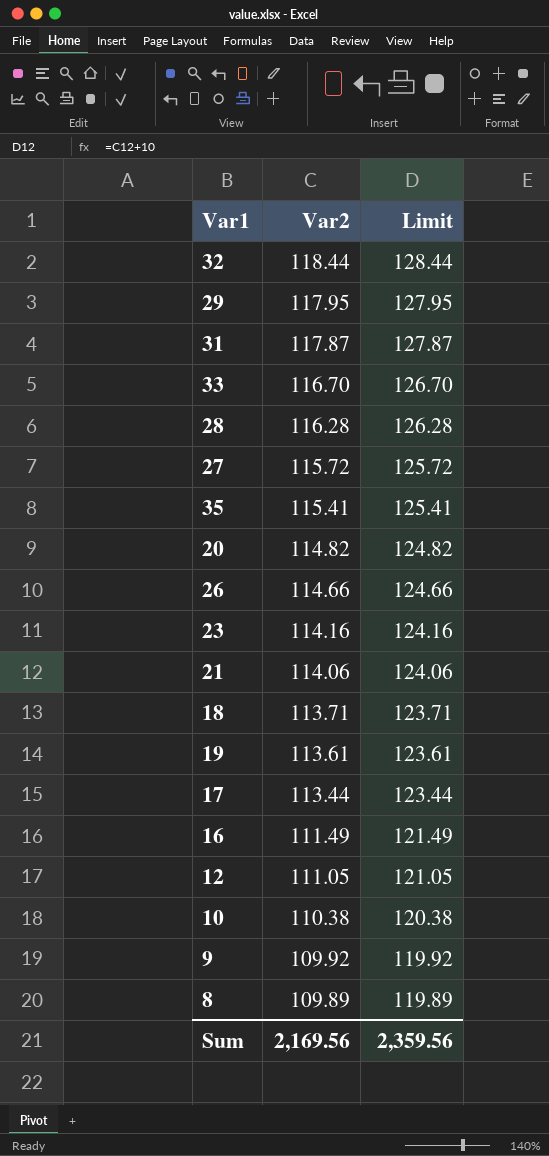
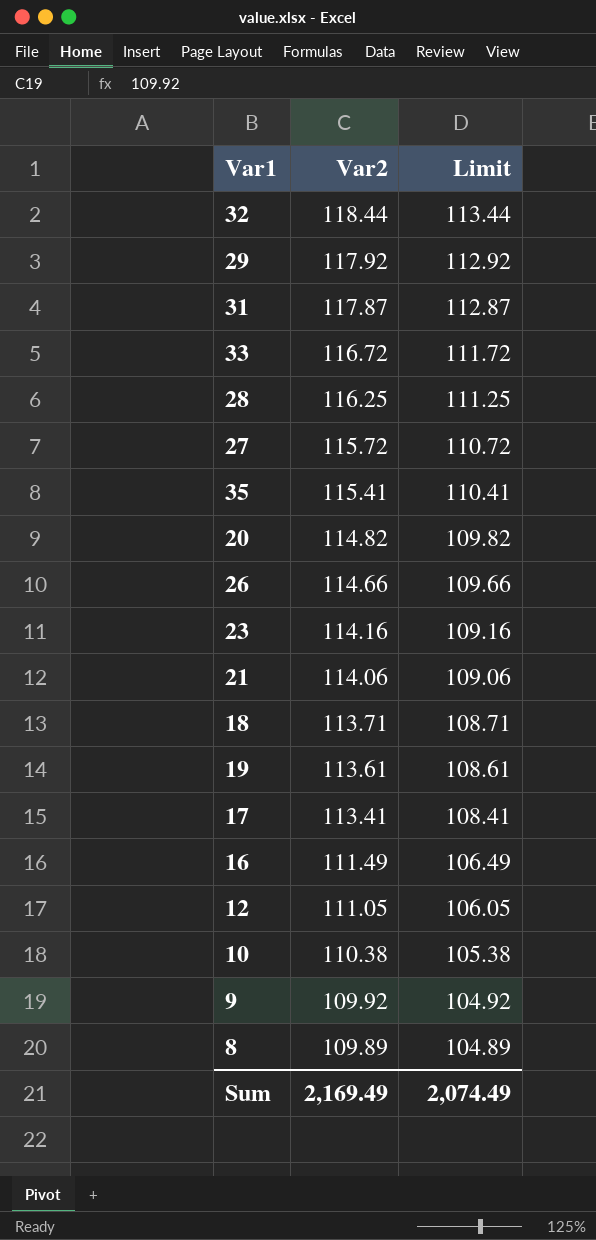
column Limit | formula: [Var2] + 10 -> [Var2] - 5
29 | Var2: 117.95 -> 117.92
33 | Var2: 116.70 -> 116.72
28 | Var2: 116.28 -> 116.25
17 | Var2: 113.44 -> 113.41
Sum | Var2: 2,169.56 -> 2,169.49
Sum | Limit: 2,359.56 -> 2,074.49

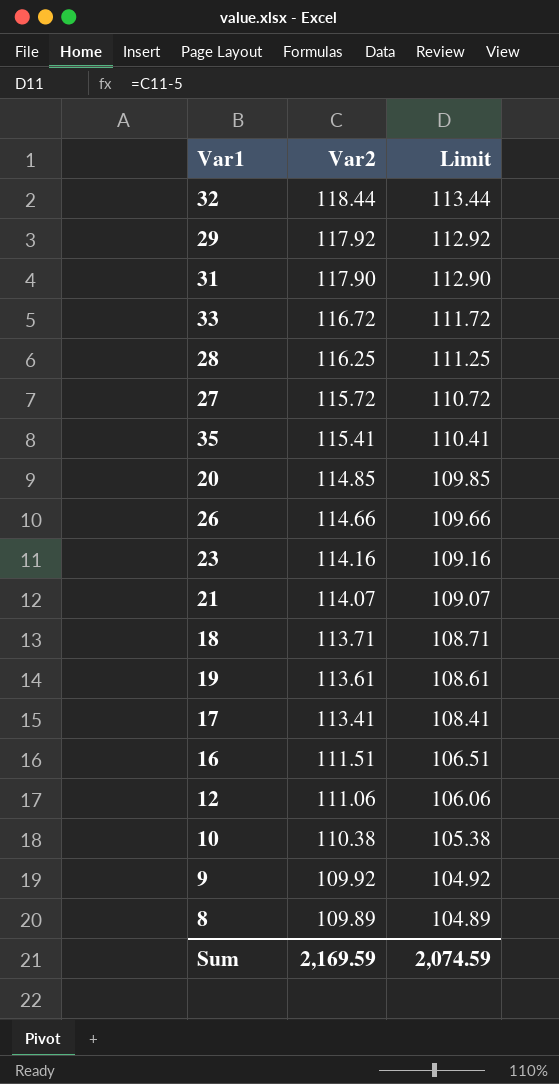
31 | Var2: 117.87 -> 117.90
31 | Limit: 112.87 -> 112.90
20 | Var2: 114.82 -> 114.85
20 | Limit: 109.82 -> 109.85
21 | Var2: 114.06 -> 114.07
21 | Limit: 109.06 -> 109.07
16 | Var2: 111.49 -> 111.51
16 | Limit: 106.49 -> 106.51
12 | Var2: 111.05 -> 111.06
12 | Limit: 106.05 -> 106.06
Sum | Var2: 2,169.49 -> 2,169.59
Sum | Limit: 2,074.49 -> 2,074.59

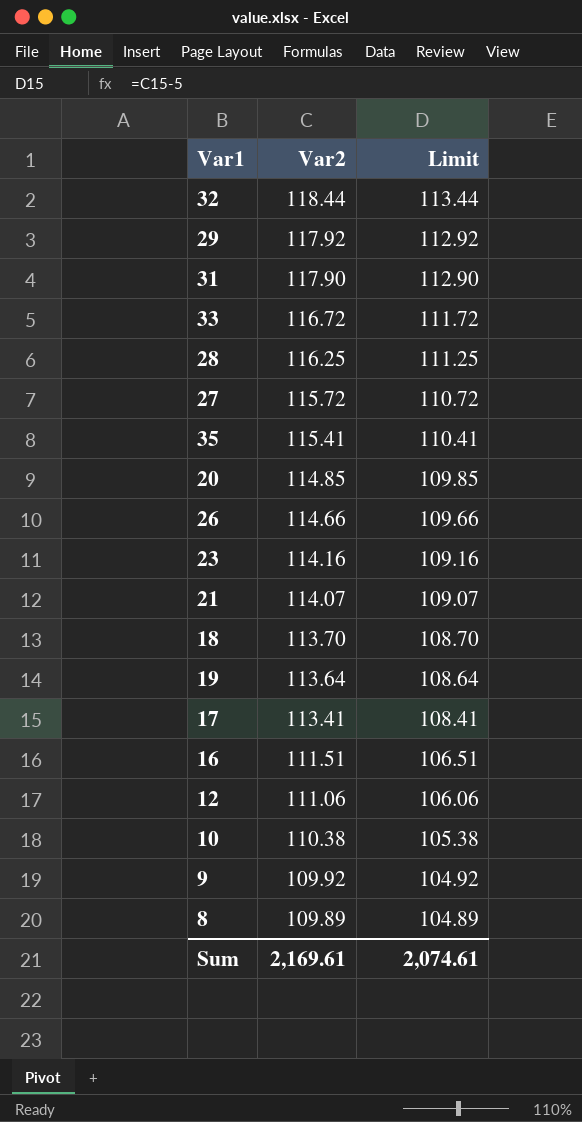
18 | Var2: 113.71 -> 113.70
18 | Limit: 108.71 -> 108.70
19 | Var2: 113.61 -> 113.64
19 | Limit: 108.61 -> 108.64
Sum | Var2: 2,169.59 -> 2,169.61
Sum | Limit: 2,074.59 -> 2,074.61

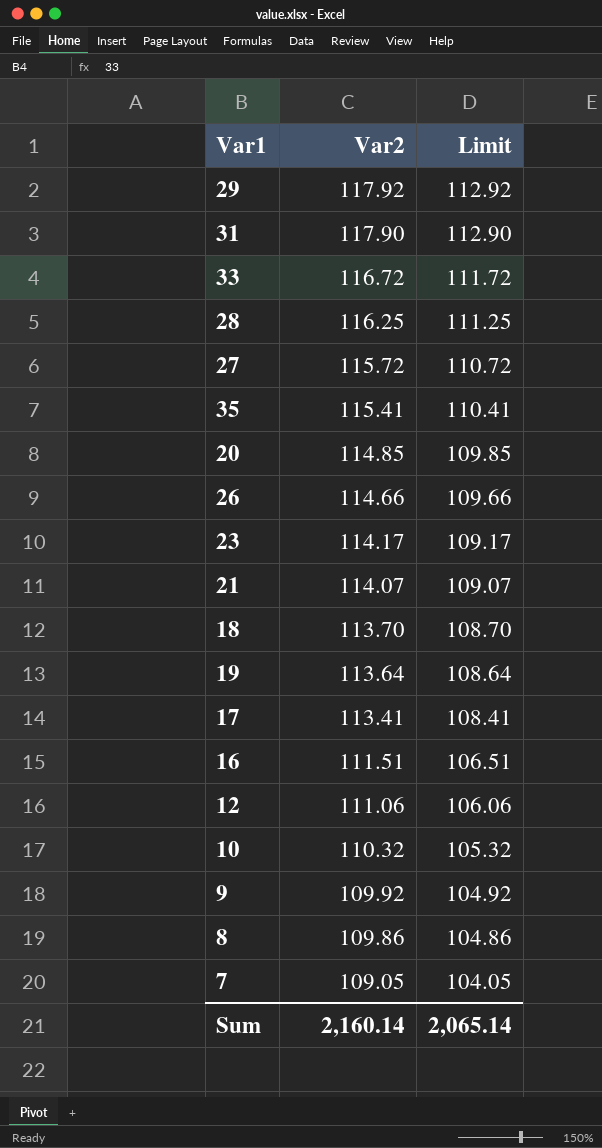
row 32: 118.44 | 113.44 -> none
23 | Var2: 114.16 -> 114.17
23 | Limit: 109.16 -> 109.17
10 | Var2: 110.38 -> 110.32
10 | Limit: 105.38 -> 105.32
8 | Var2: 109.89 -> 109.86
8 | Limit: 104.89 -> 104.86
row 7: none -> 109.05 | 104.05
Sum | Var2: 2,169.61 -> 2,160.14
Sum | Limit: 2,074.61 -> 2,065.14

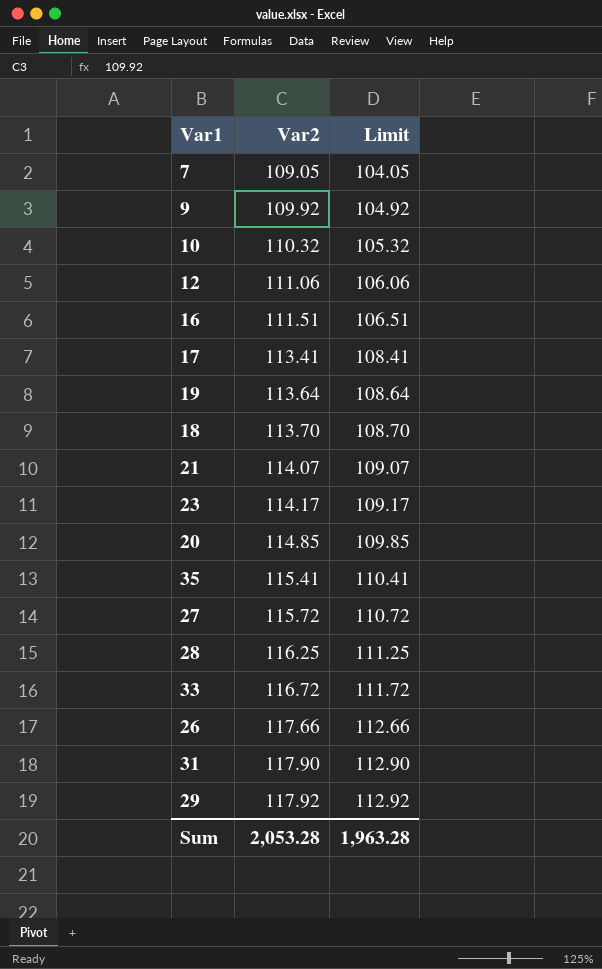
row order: Var2 descending -> Var2 ascending
row 8: 109.86 | 104.86 -> none
26 | Var2: 114.66 -> 117.66
26 | Limit: 109.66 -> 112.66
Sum | Var2: 2,160.14 -> 2,053.28
Sum | Limit: 2,065.14 -> 1,963.28

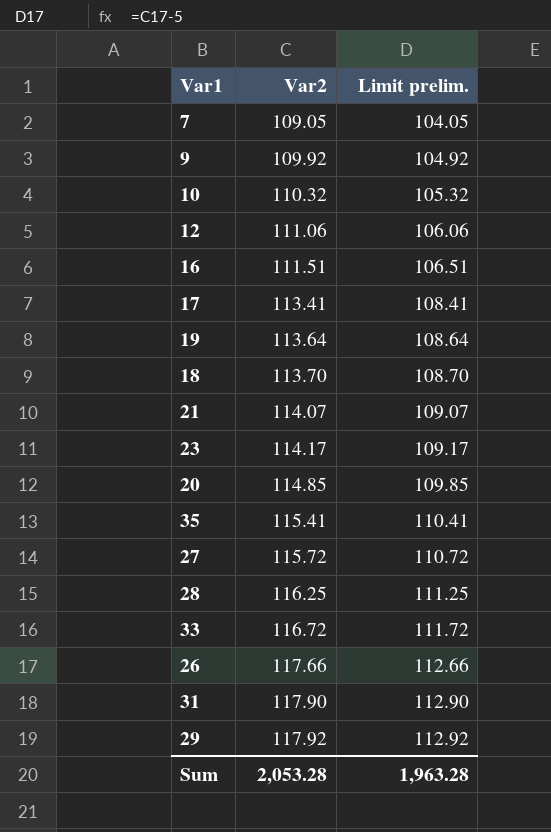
column name: Limit -> Limit prelim.

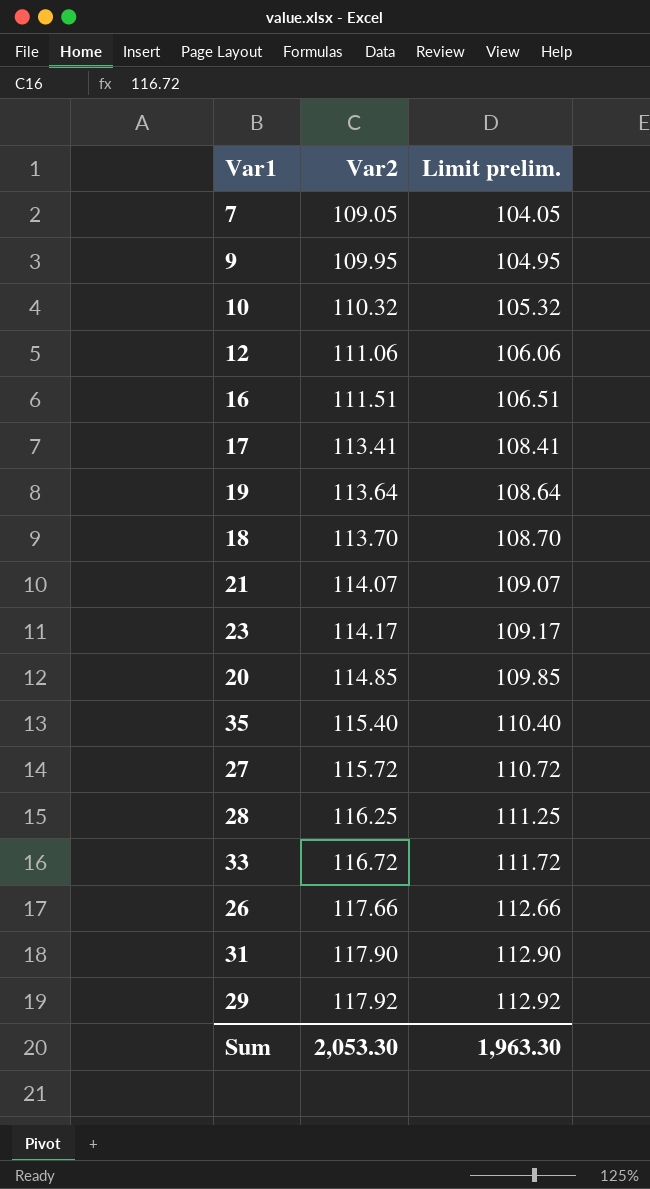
9 | Var2: 109.92 -> 109.95
9 | Limit prelim.: 104.92 -> 104.95
35 | Var2: 115.41 -> 115.40
35 | Limit prelim.: 110.41 -> 110.40
Sum | Var2: 2,053.28 -> 2,053.30
Sum | Limit prelim.: 1,963.28 -> 1,963.30

